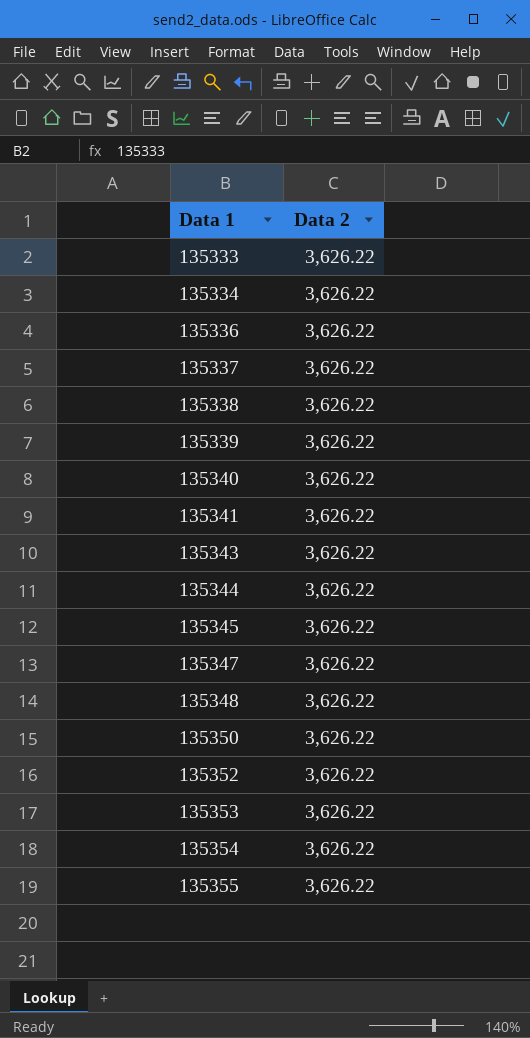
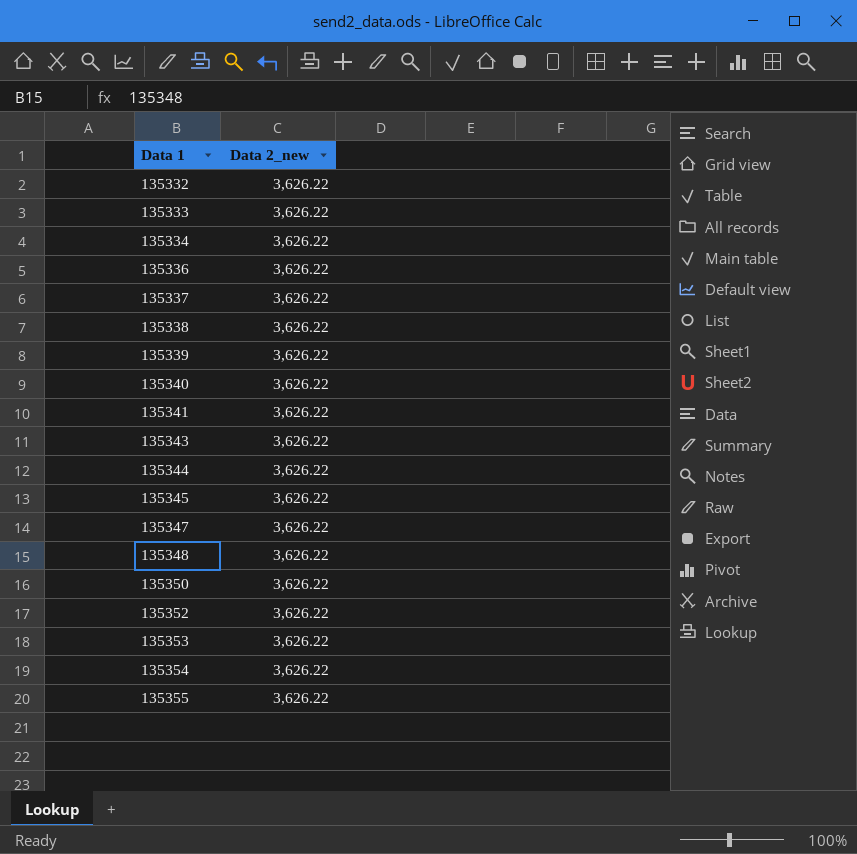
column name: Data 2 -> Data 2_new
row 135332: none -> 3,626.22

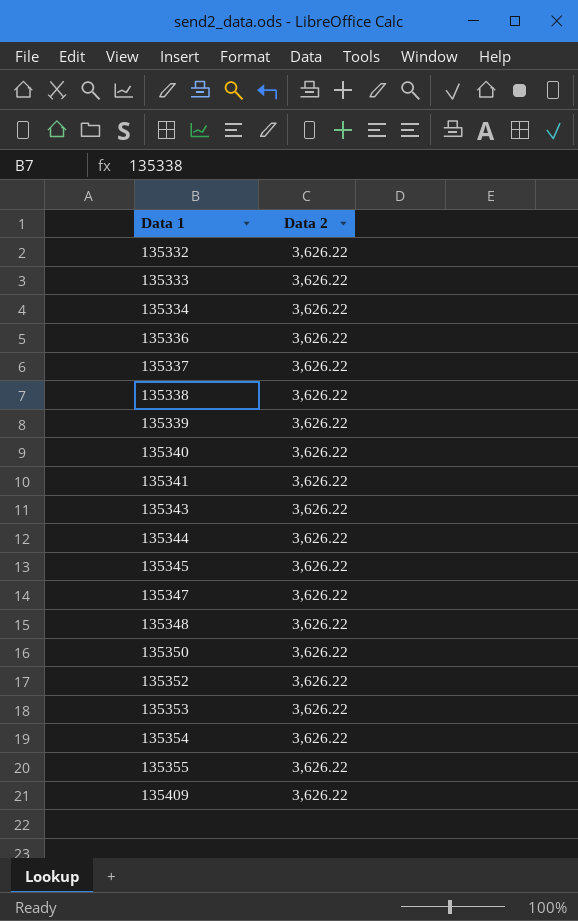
column name: Data 2_new -> Data 2
row 135409: none -> 3,626.22

